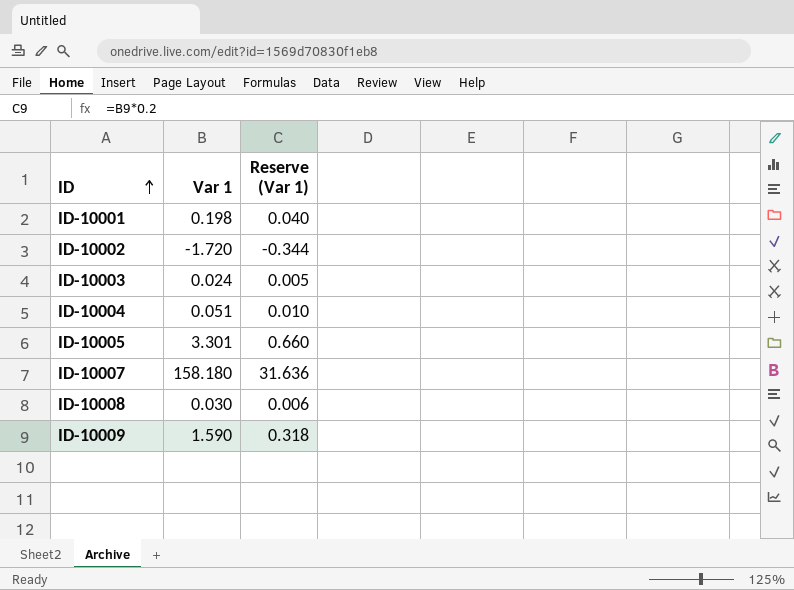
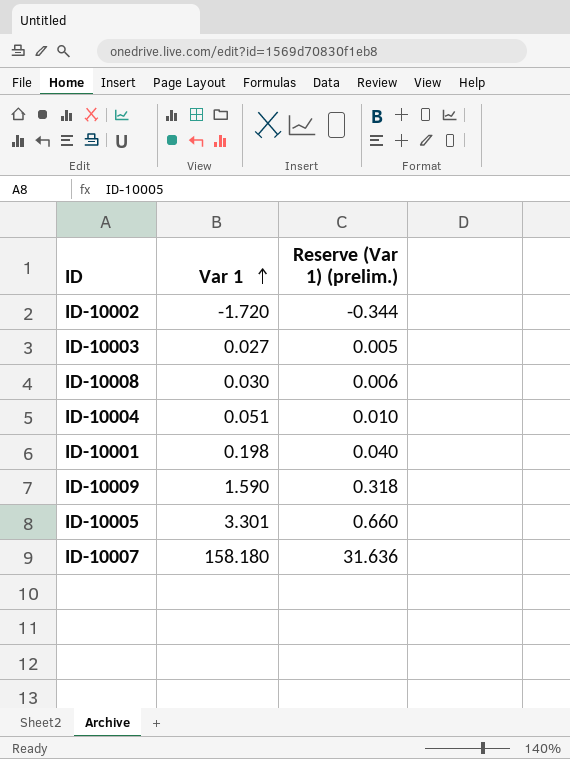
row order: ID ascending -> Var 1 ascending
column name: Reserve (Var 1) -> Reserve (Var 1) (prelim.)
ID-10003 | Var 1: 0.024 -> 0.027

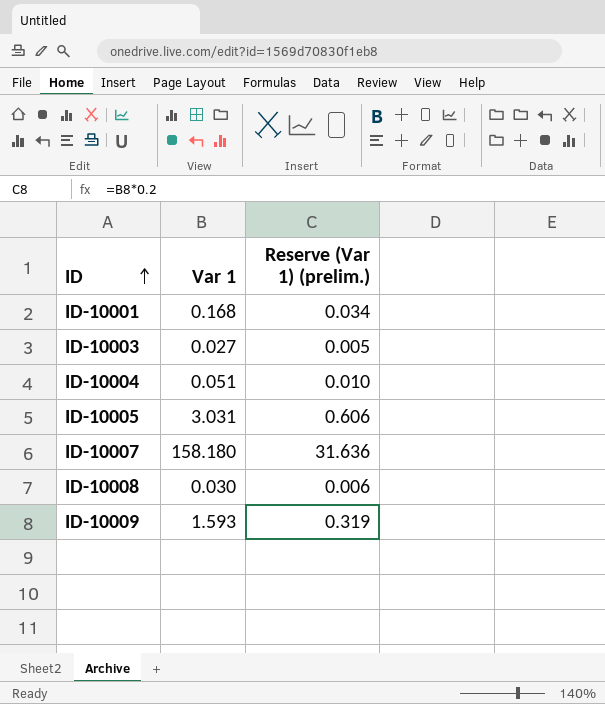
row order: Var 1 ascending -> ID ascending
row ID-10002: -1.720 | -0.344 -> none
ID-10001 | Var 1: 0.198 -> 0.168
ID-10001 | Reserve (Var 1) (prelim.): 0.040 -> 0.034
ID-10005 | Var 1: 3.301 -> 3.031
ID-10005 | Reserve (Var 1) (prelim.): 0.660 -> 0.606
ID-10009 | Var 1: 1.590 -> 1.593
ID-10009 | Reserve (Var 1) (prelim.): 0.318 -> 0.319

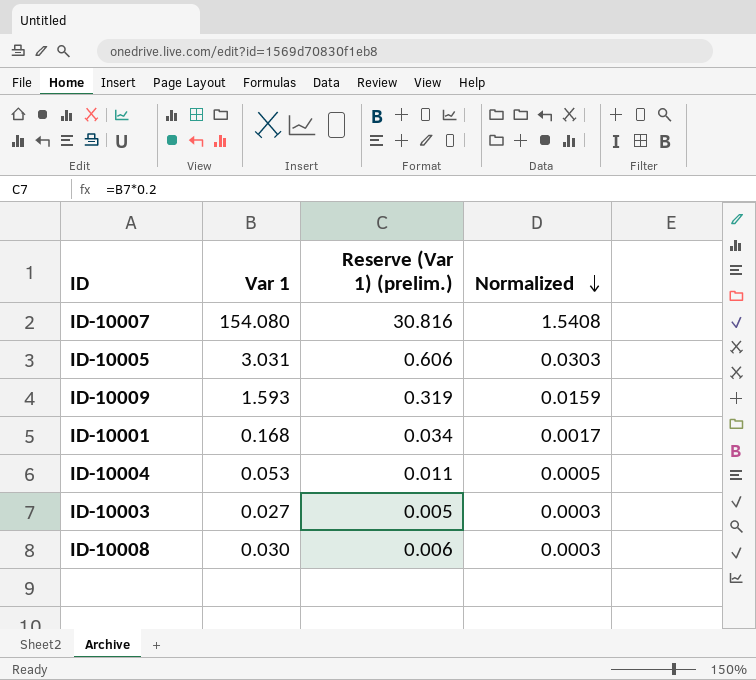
row order: ID ascending -> Normalized descending
column Normalized | formula: none -> [Var 1] * 0.01
ID-10007 | Var 1: 158.180 -> 154.080
ID-10007 | Reserve (Var 1) (prelim.): 31.636 -> 30.816
ID-10004 | Var 1: 0.051 -> 0.053
ID-10004 | Reserve (Var 1) (prelim.): 0.010 -> 0.011

